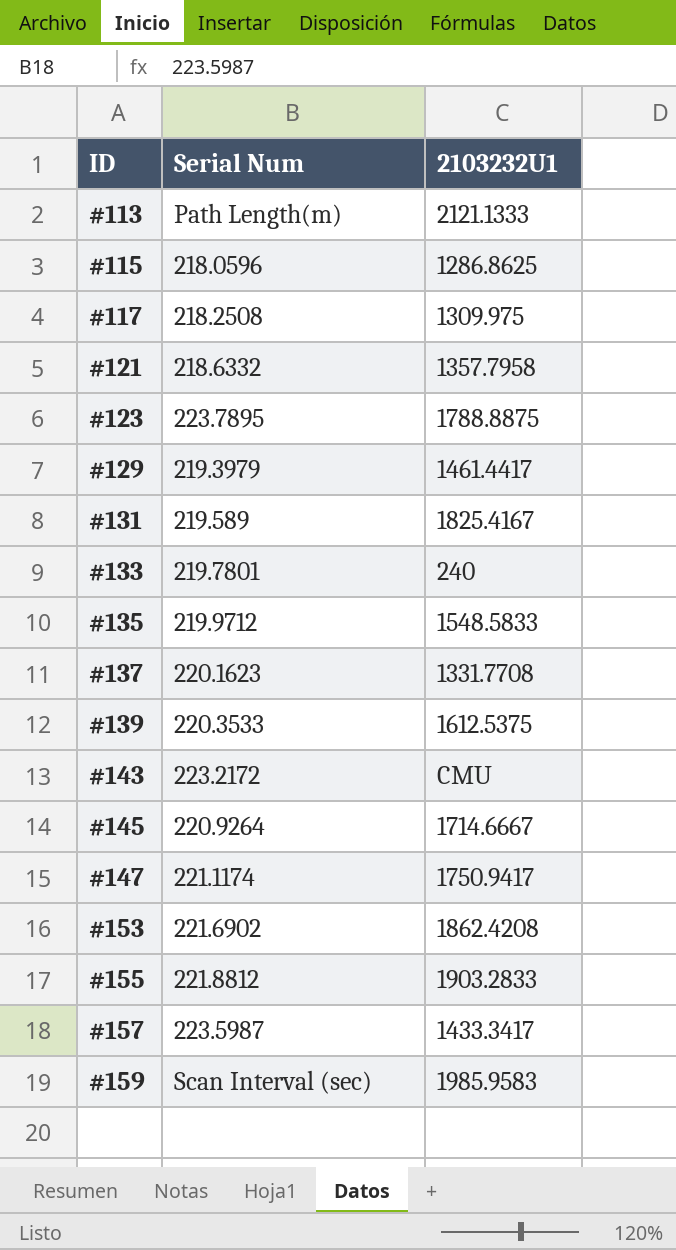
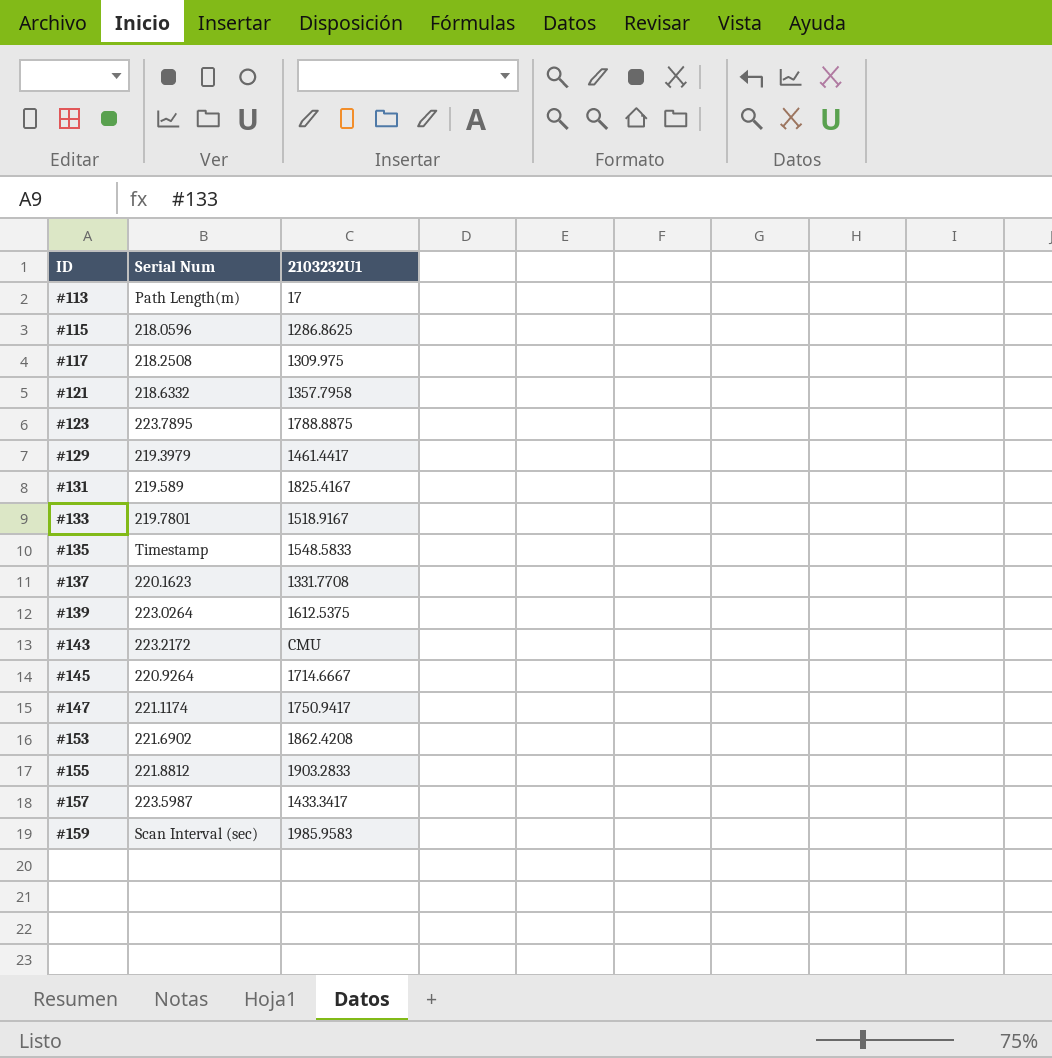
#113 | 2103232U1: 2121.1333 -> 17
#133 | 2103232U1: 240 -> 1518.9167
#135 | Serial Num: 219.9712 -> Timestamp
#139 | Serial Num: 220.3533 -> 223.0264

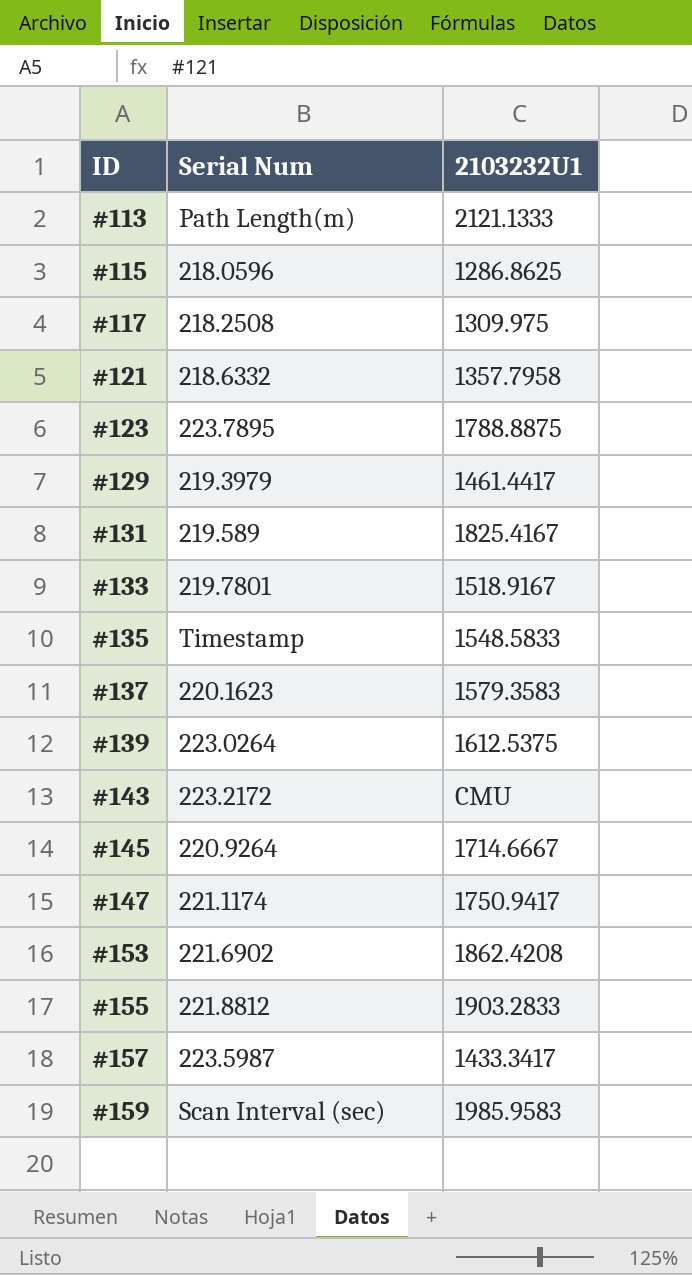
#113 | 2103232U1: 17 -> 2121.1333
#137 | 2103232U1: 1331.7708 -> 1579.3583

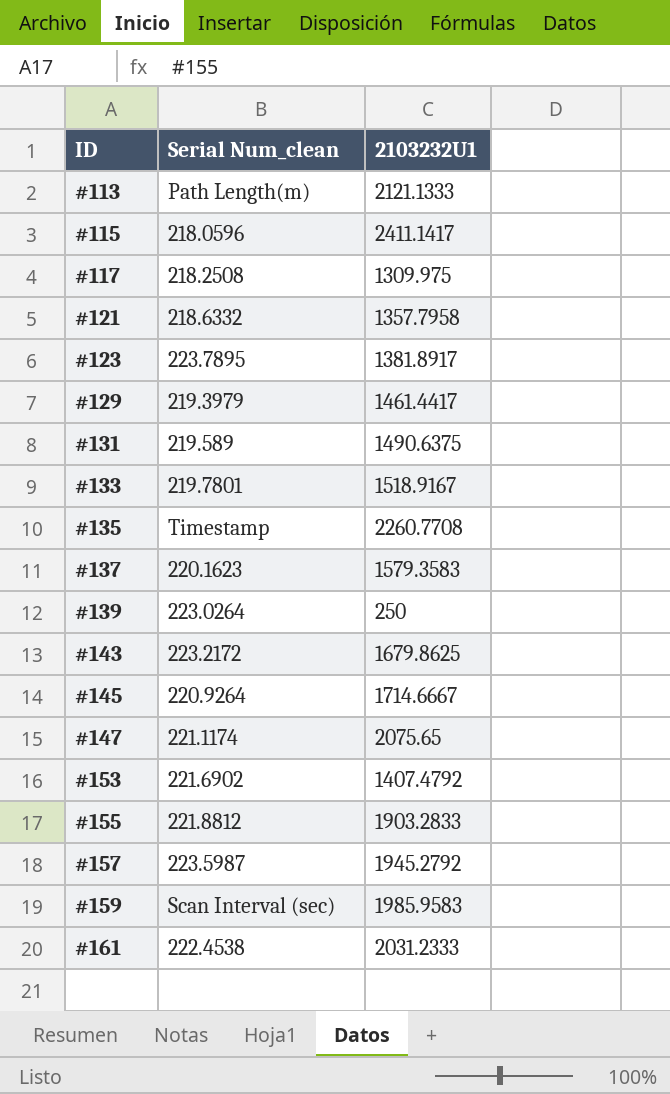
column name: Serial Num -> Serial Num_clean
#115 | 2103232U1: 1286.8625 -> 2411.1417
#123 | 2103232U1: 1788.8875 -> 1381.8917
#131 | 2103232U1: 1825.4167 -> 1490.6375
#135 | 2103232U1: 1548.5833 -> 2260.7708
#139 | 2103232U1: 1612.5375 -> 250
#143 | 2103232U1: CMU -> 1679.8625
#147 | 2103232U1: 1750.9417 -> 2075.65
#153 | 2103232U1: 1862.4208 -> 1407.4792
#157 | 2103232U1: 1433.3417 -> 1945.2792
row #161: none -> 222.4538 | 2031.2333

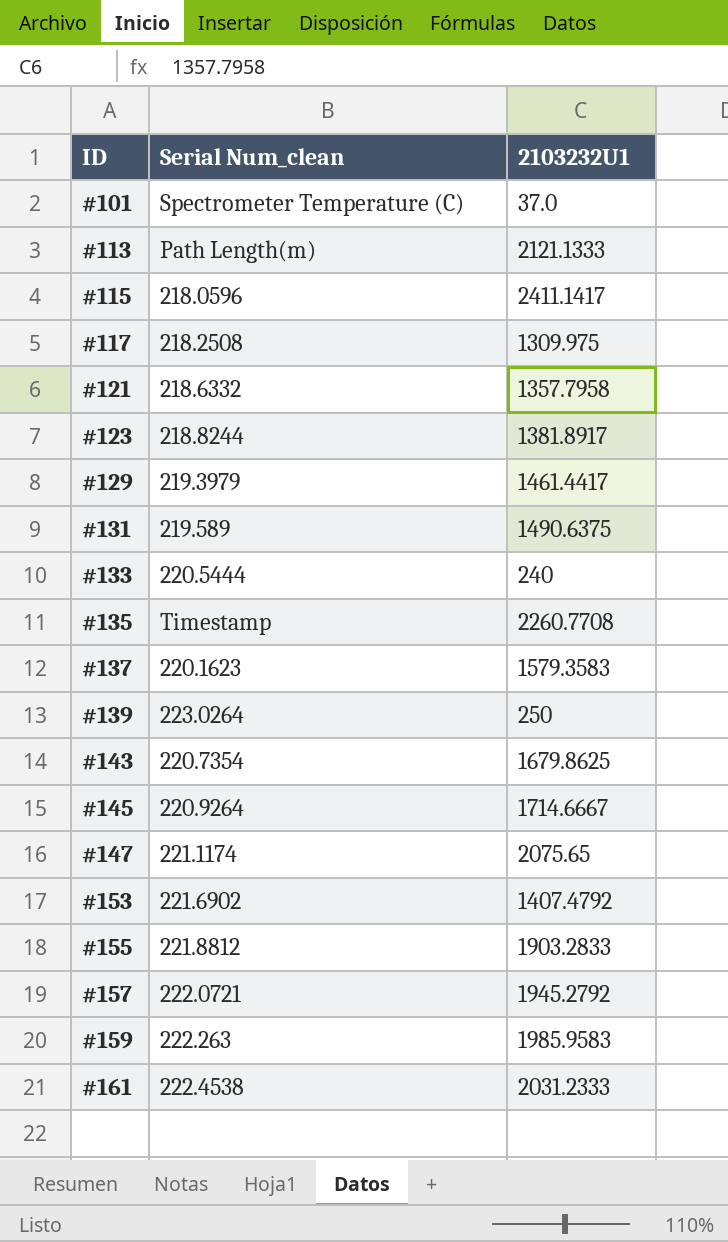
row #101: none -> Spectrometer Temperature (C) | 37.0
#123 | Serial Num_clean: 223.7895 -> 218.8244
#133 | Serial Num_clean: 219.7801 -> 220.5444
#133 | 2103232U1: 1518.9167 -> 240
#143 | Serial Num_clean: 223.2172 -> 220.7354
#157 | Serial Num_clean: 223.5987 -> 222.0721
#159 | Serial Num_clean: Scan Interval (sec) -> 222.263

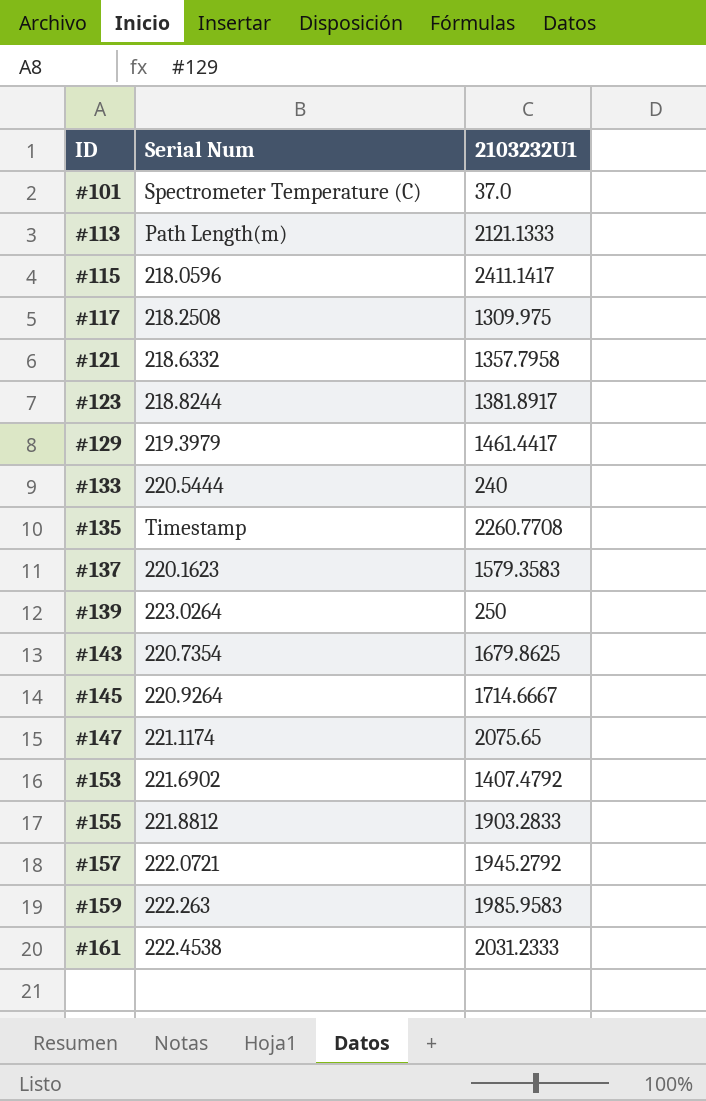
column name: Serial Num_clean -> Serial Num
row #131: 219.589 | 1490.6375 -> none

